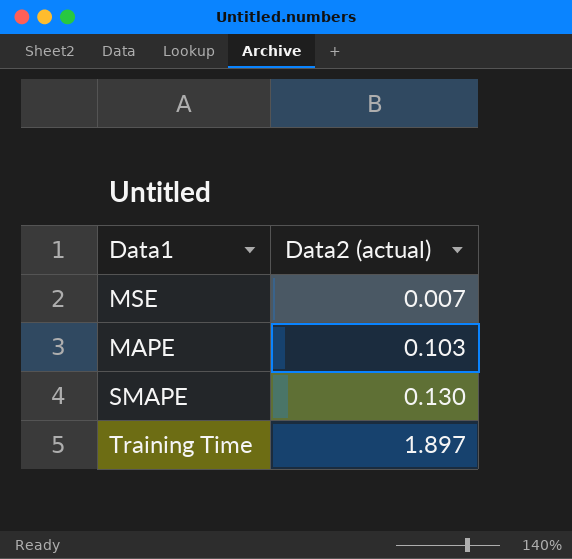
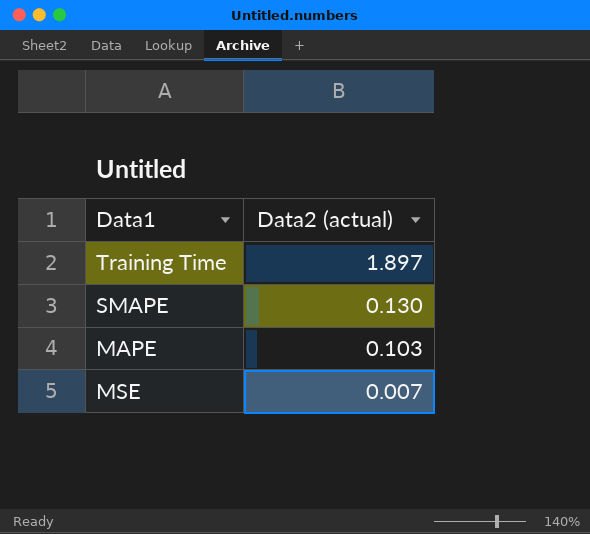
row order: Data2 (actual) ascending -> Data2 (actual) descending

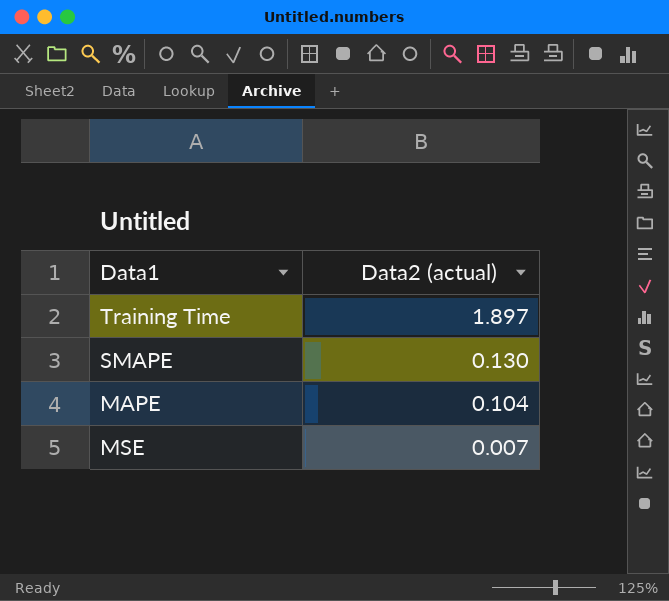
MAPE | Data2 (actual): 0.103 -> 0.104

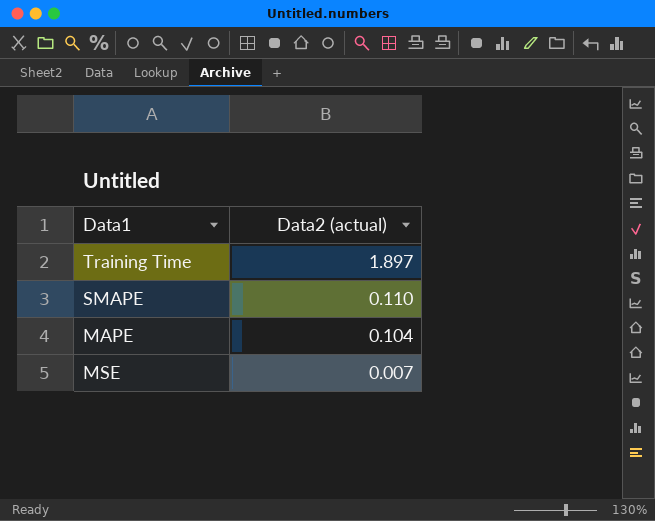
SMAPE | Data2 (actual): 0.130 -> 0.110

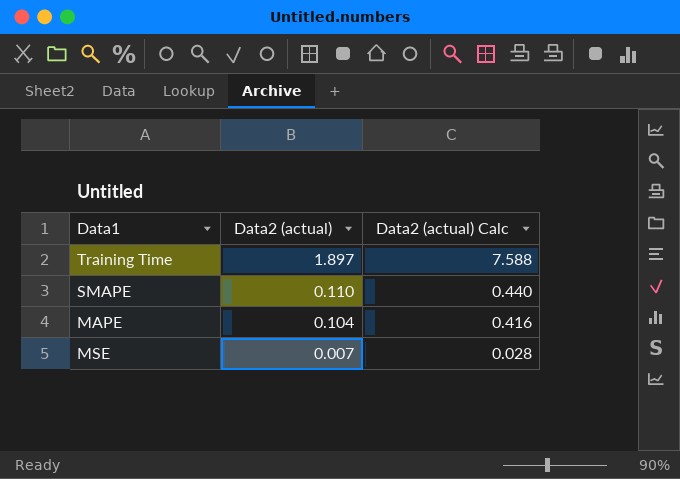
column Data2 (actual) Calc | formula: none -> [Data2 (actual)] * 4

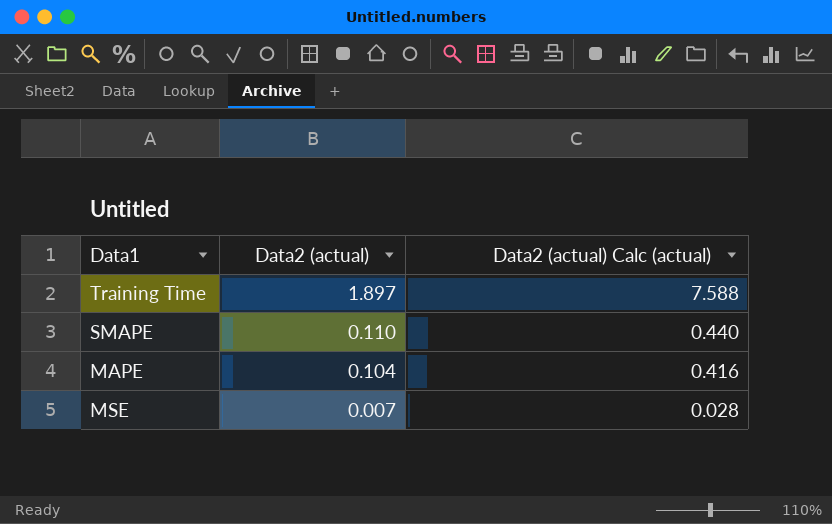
column name: Data2 (actual) Calc -> Data2 (actual) Calc (actual)

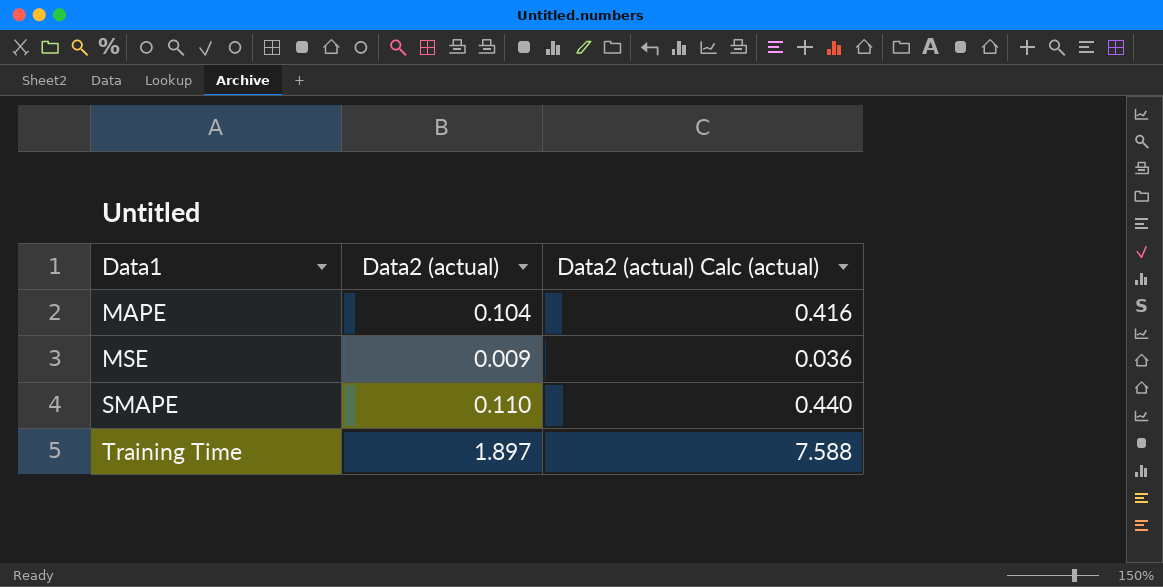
row order: Data2 (actual) descending -> Data1 ascending
MSE | Data2 (actual): 0.007 -> 0.009
MSE | Data2 (actual) Calc (actual): 0.028 -> 0.036

